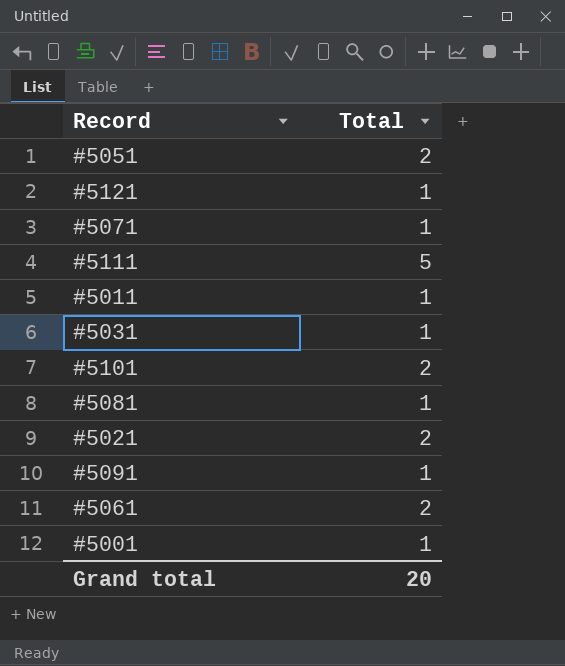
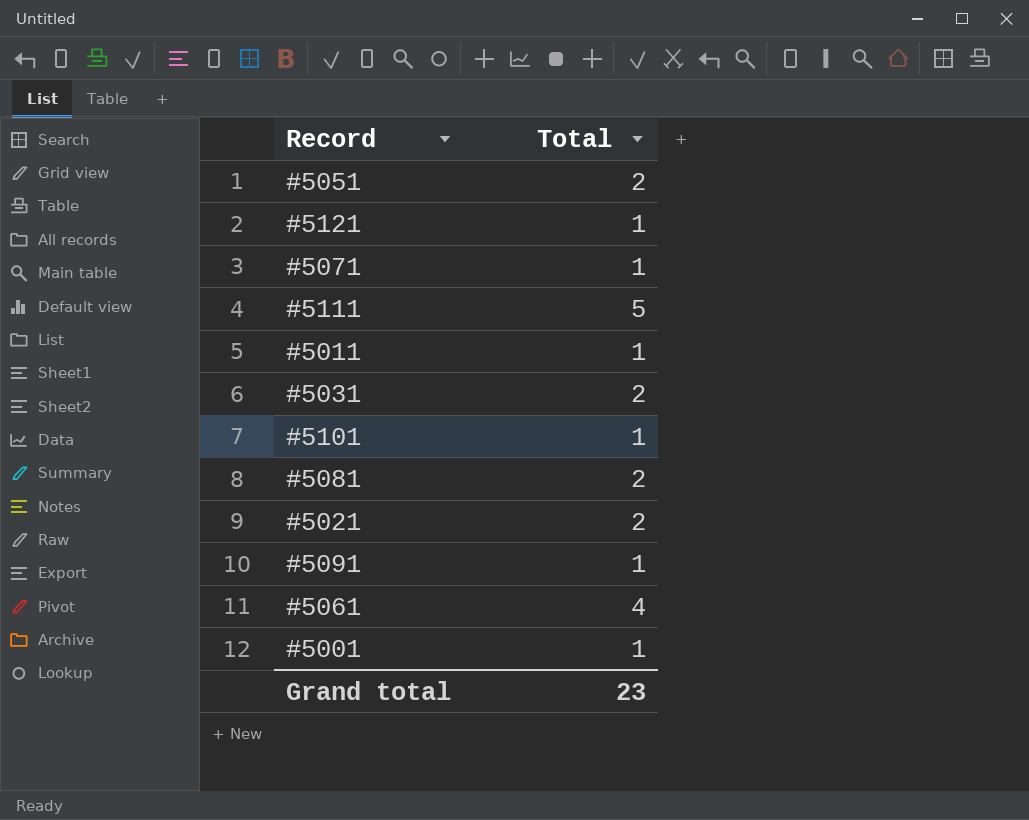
#5031 | Total: 1 -> 2
#5101 | Total: 2 -> 1
#5081 | Total: 1 -> 2
#5061 | Total: 2 -> 4
Grand total | Total: 20 -> 23

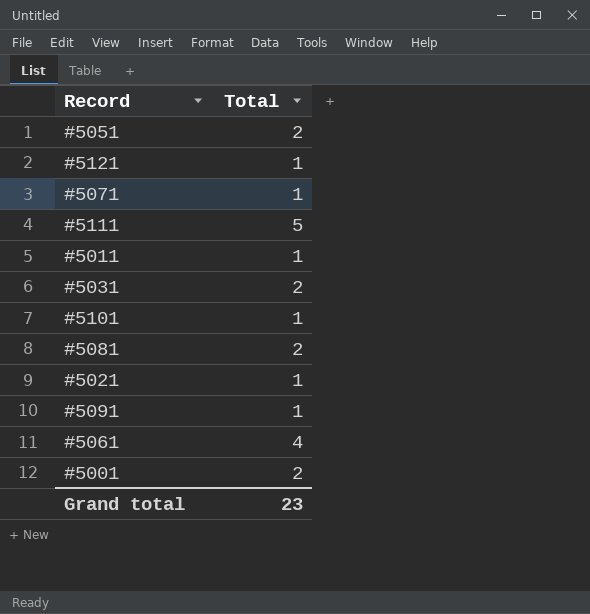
#5021 | Total: 2 -> 1
#5001 | Total: 1 -> 2

